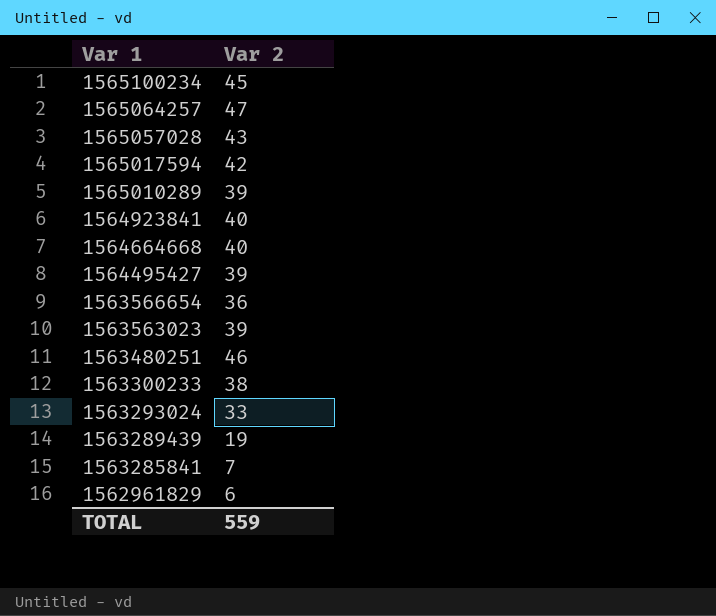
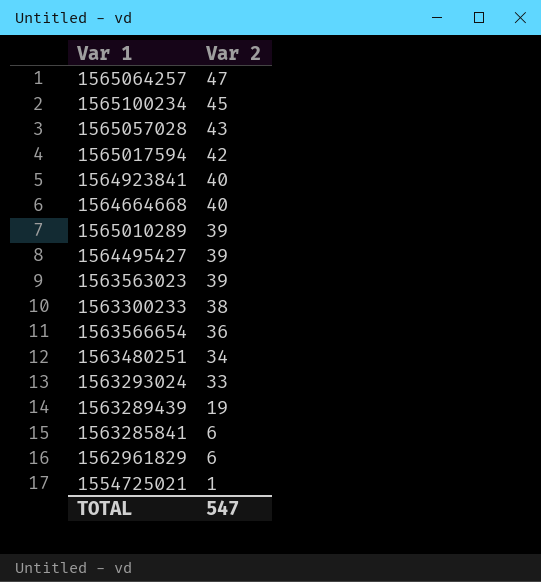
row order: Var 1 descending -> Var 2 descending
1563480251 | Var 2: 46 -> 34
1563285841 | Var 2: 7 -> 6
row 1554725021: none -> 1
TOTAL | Var 2: 559 -> 547

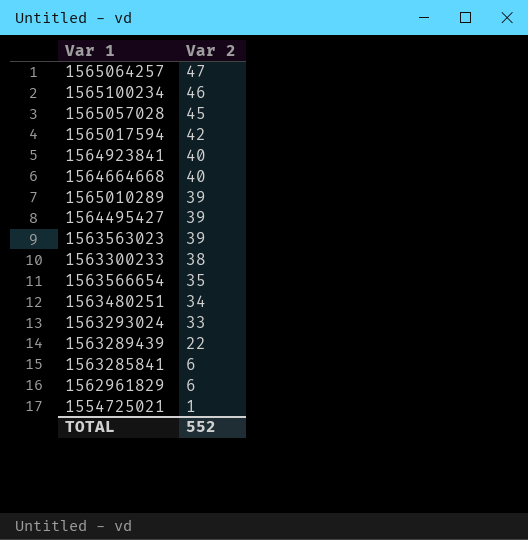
1565100234 | Var 2: 45 -> 46
1565057028 | Var 2: 43 -> 45
1563566654 | Var 2: 36 -> 35
1563289439 | Var 2: 19 -> 22
TOTAL | Var 2: 547 -> 552

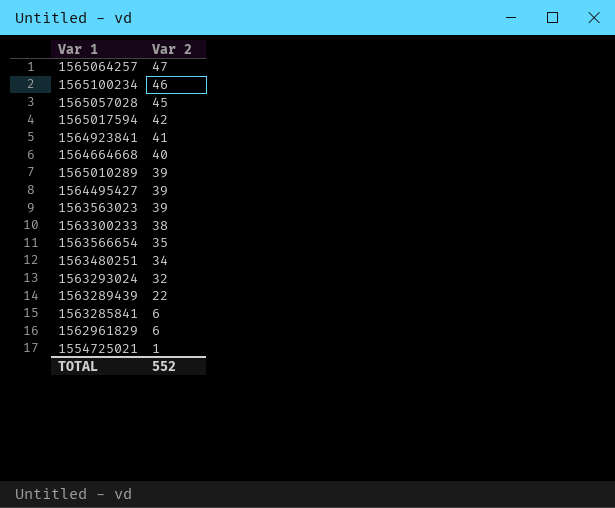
1564923841 | Var 2: 40 -> 41
1563293024 | Var 2: 33 -> 32

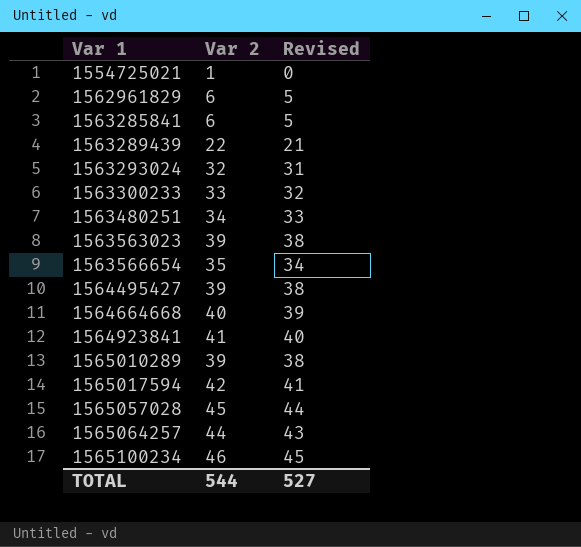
row order: Var 2 descending -> Var 1 ascending
column Revised | formula: none -> [Var 2] - 1
1563300233 | Var 2: 38 -> 33
1565064257 | Var 2: 47 -> 44
TOTAL | Var 2: 552 -> 544

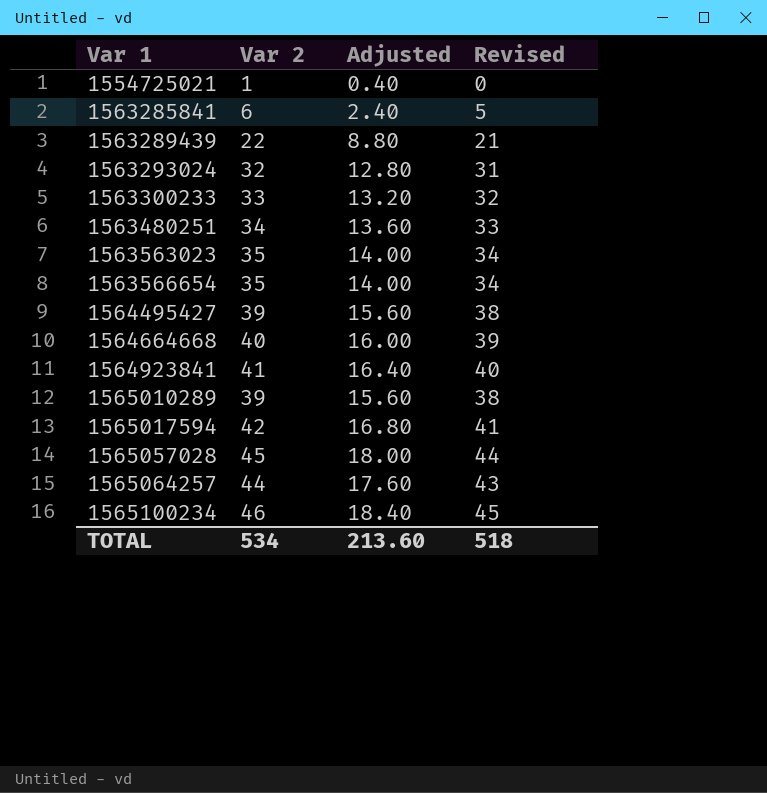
column Adjusted | formula: none -> [Var 2] * 0.4
row 1562961829: 6 | 5 -> none
1563563023 | Var 2: 39 -> 35
1563563023 | Revised: 38 -> 34
TOTAL | Var 2: 544 -> 534
TOTAL | Revised: 527 -> 518

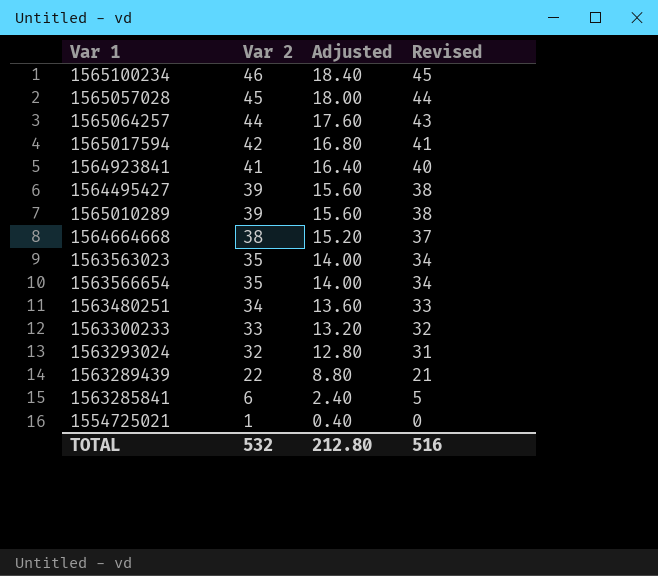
row order: Var 1 ascending -> Var 2 descending
1564664668 | Var 2: 40 -> 38
1564664668 | Adjusted: 16.00 -> 15.20
1564664668 | Revised: 39 -> 37
TOTAL | Var 2: 534 -> 532
TOTAL | Adjusted: 213.60 -> 212.80
TOTAL | Revised: 518 -> 516

